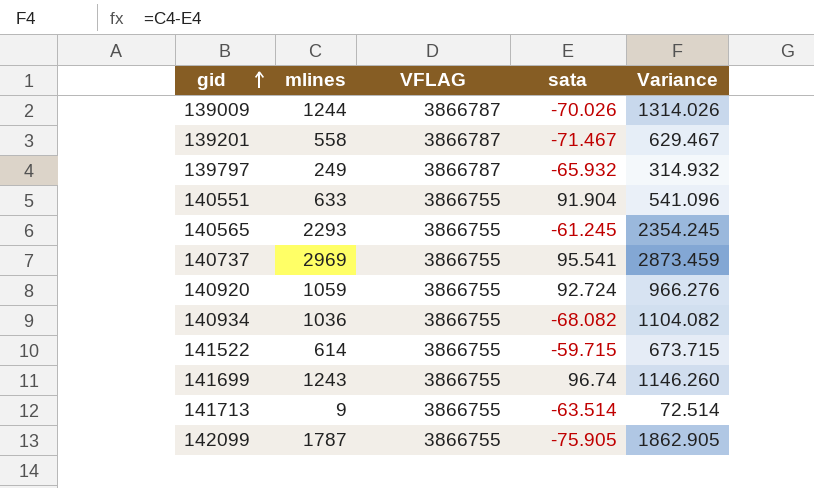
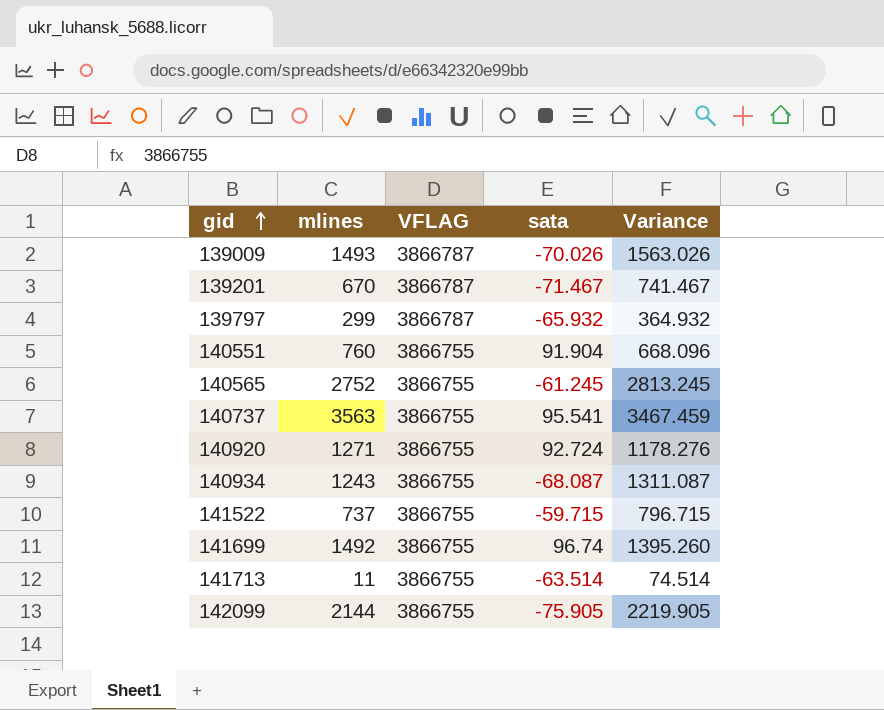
139009 | mlines: 1244 -> 1493
139009 | Variance: 1314.026 -> 1563.026
139201 | mlines: 558 -> 670
139201 | Variance: 629.467 -> 741.467
139797 | mlines: 249 -> 299
139797 | Variance: 314.932 -> 364.932
140551 | mlines: 633 -> 760
140551 | Variance: 541.096 -> 668.096
140565 | mlines: 2293 -> 2752
140565 | Variance: 2354.245 -> 2813.245
140737 | mlines: 2969 -> 3563
140737 | Variance: 2873.459 -> 3467.459
140920 | mlines: 1059 -> 1271
140920 | Variance: 966.276 -> 1178.276
140934 | mlines: 1036 -> 1243
140934 | sata: -68.082 -> -68.087
140934 | Variance: 1104.082 -> 1311.087
141522 | mlines: 614 -> 737
141522 | Variance: 673.715 -> 796.715
141699 | mlines: 1243 -> 1492
141699 | Variance: 1146.260 -> 1395.260
141713 | mlines: 9 -> 11
141713 | Variance: 72.514 -> 74.514
142099 | mlines: 1787 -> 2144
142099 | Variance: 1862.905 -> 2219.905

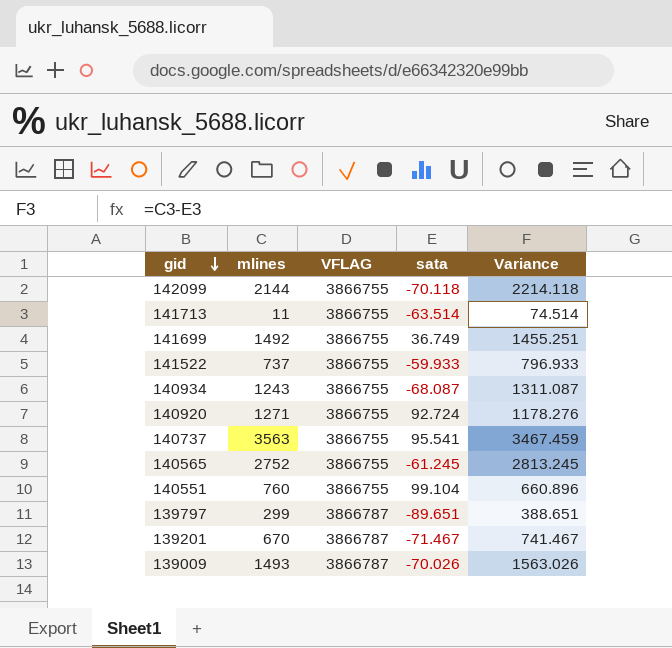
row order: gid ascending -> gid descending
142099 | sata: -75.905 -> -70.118
142099 | Variance: 2219.905 -> 2214.118
141699 | sata: 96.74 -> 36.749
141699 | Variance: 1395.260 -> 1455.251
141522 | sata: -59.715 -> -59.933
141522 | Variance: 796.715 -> 796.933
140551 | sata: 91.904 -> 99.104
140551 | Variance: 668.096 -> 660.896
139797 | sata: -65.932 -> -89.651
139797 | Variance: 364.932 -> 388.651

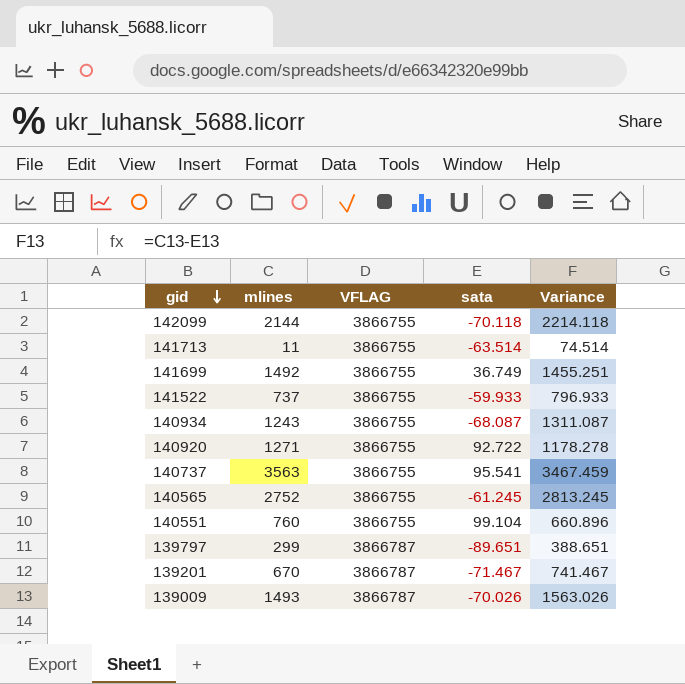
140920 | sata: 92.724 -> 92.722
140920 | Variance: 1178.276 -> 1178.278

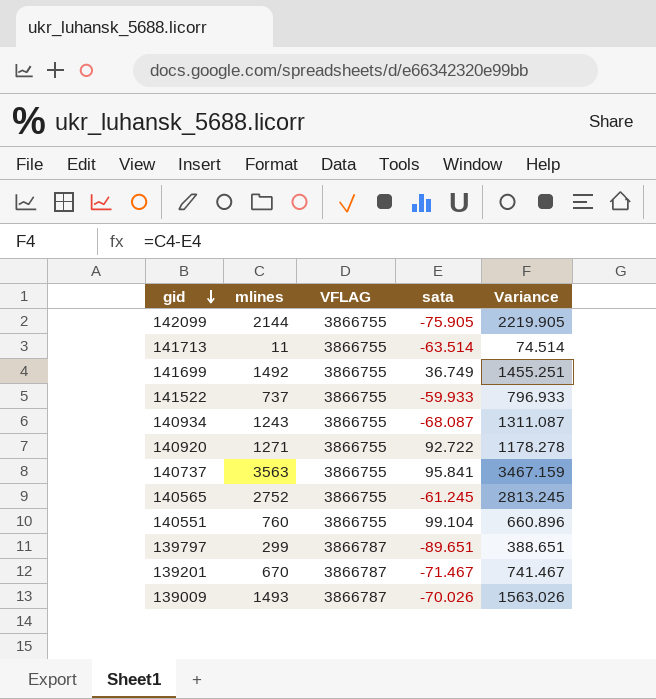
142099 | sata: -70.118 -> -75.905
142099 | Variance: 2214.118 -> 2219.905
140737 | sata: 95.541 -> 95.841
140737 | Variance: 3467.459 -> 3467.159

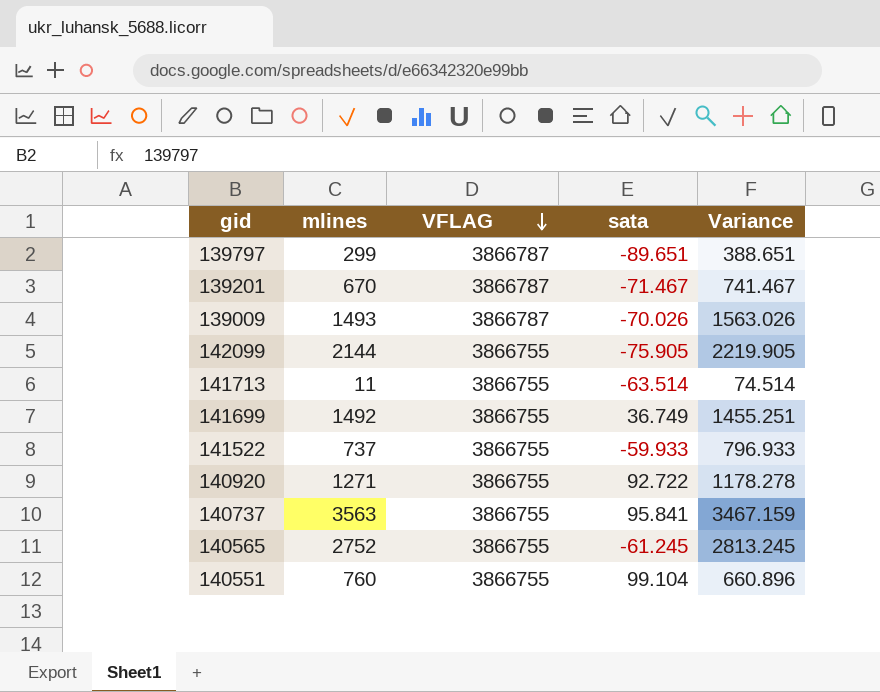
row order: gid descending -> VFLAG descending
row 140934: 1243 | 3866755 | -68.087 | 1311.087 -> none

